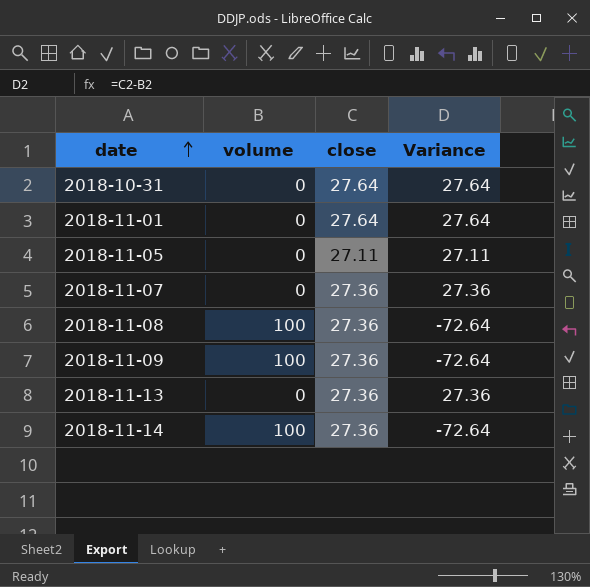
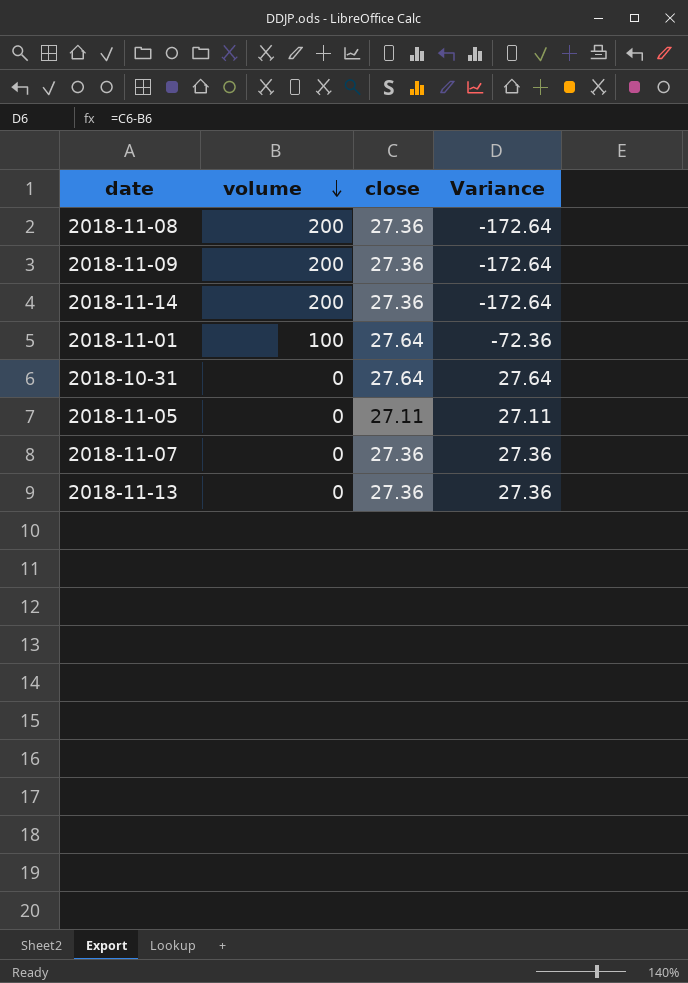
row order: date ascending -> volume descending
2018-11-08 | volume: 100 -> 200
2018-11-08 | Variance: -72.64 -> -172.64
2018-11-09 | volume: 100 -> 200
2018-11-09 | Variance: -72.64 -> -172.64
2018-11-14 | volume: 100 -> 200
2018-11-14 | Variance: -72.64 -> -172.64
2018-11-01 | volume: 0 -> 100
2018-11-01 | Variance: 27.64 -> -72.36

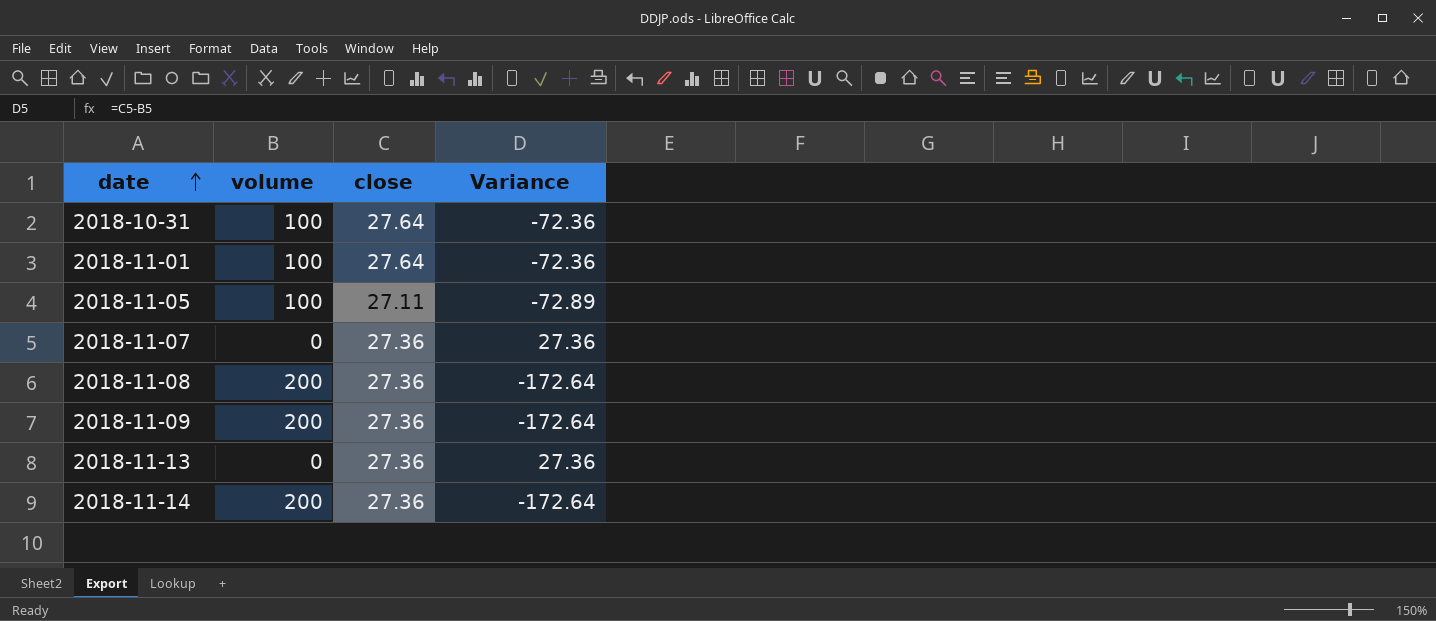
row order: volume descending -> date ascending
2018-10-31 | volume: 0 -> 100
2018-10-31 | Variance: 27.64 -> -72.36
2018-11-05 | volume: 0 -> 100
2018-11-05 | Variance: 27.11 -> -72.89

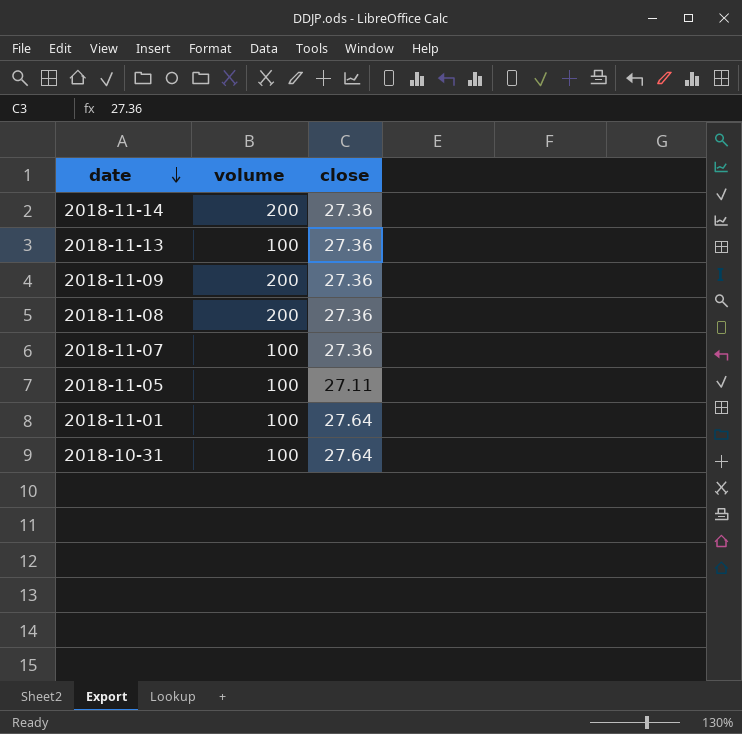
row order: date ascending -> date descending
column Variance | formula: [close] - [volume] -> none
2018-11-13 | volume: 0 -> 100
2018-11-07 | volume: 0 -> 100

